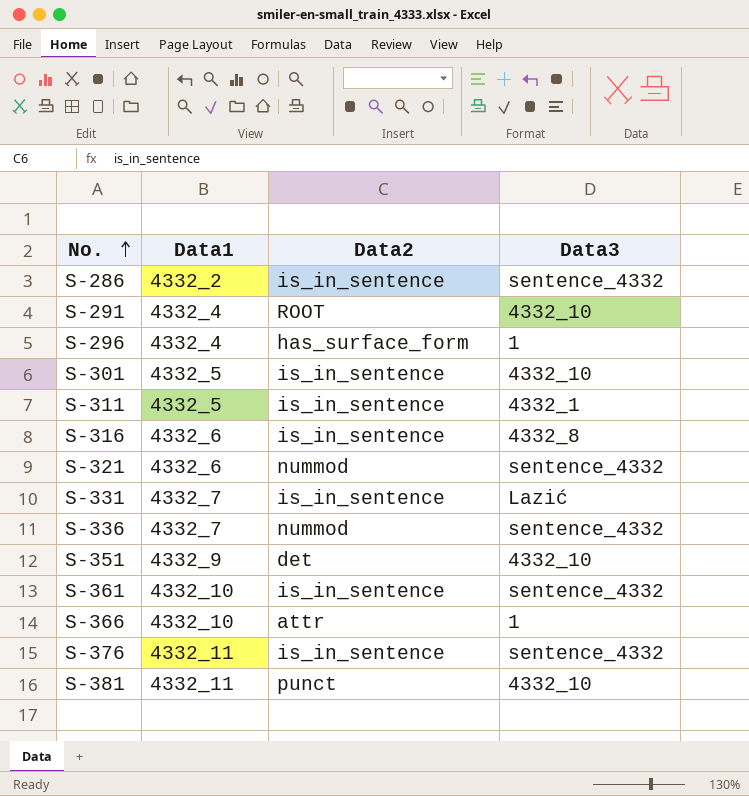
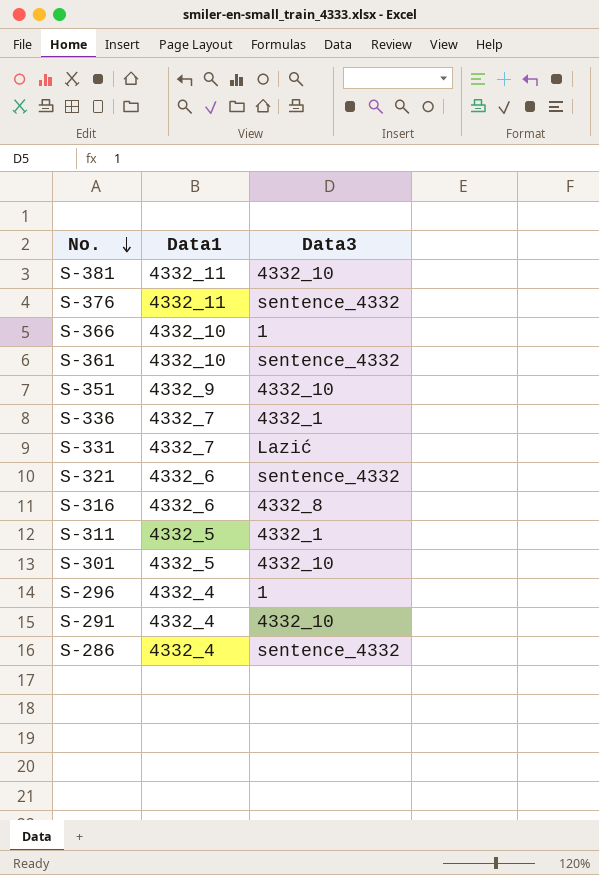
row order: No. ascending -> No. descending
column Data2 | position: 3 -> none
S-336 | Data3: sentence_4332 -> 4332_1
S-286 | Data1: 4332_2 -> 4332_4

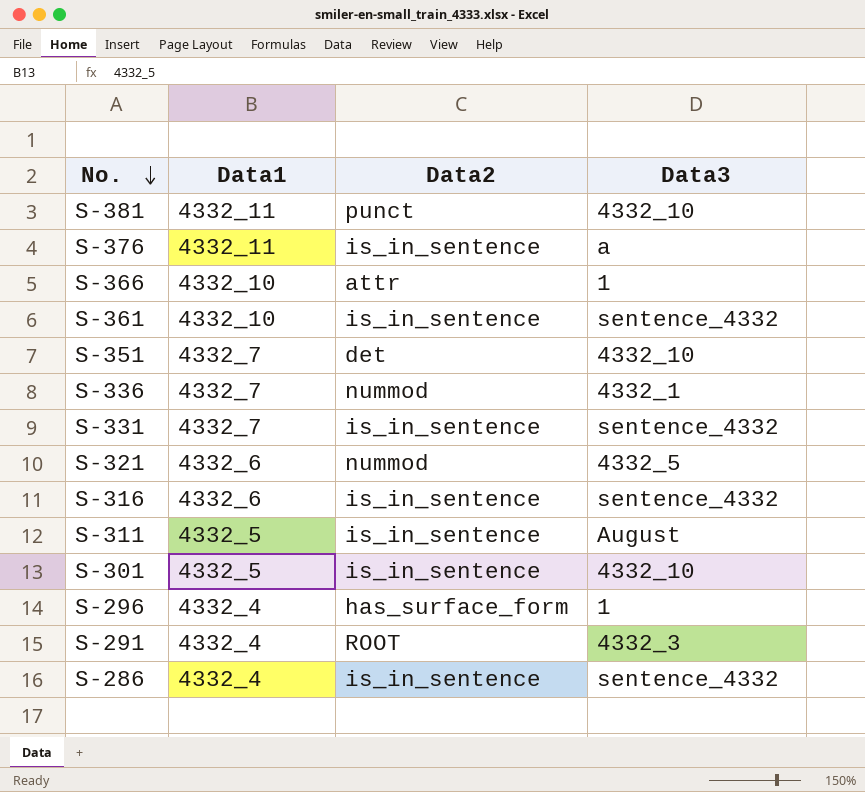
column Data2 | position: none -> 3
S-376 | Data3: sentence_4332 -> a
S-351 | Data1: 4332_9 -> 4332_7
S-331 | Data3: Lazić -> sentence_4332
S-321 | Data3: sentence_4332 -> 4332_5
S-316 | Data3: 4332_8 -> sentence_4332
S-311 | Data3: 4332_1 -> August
S-291 | Data3: 4332_10 -> 4332_3

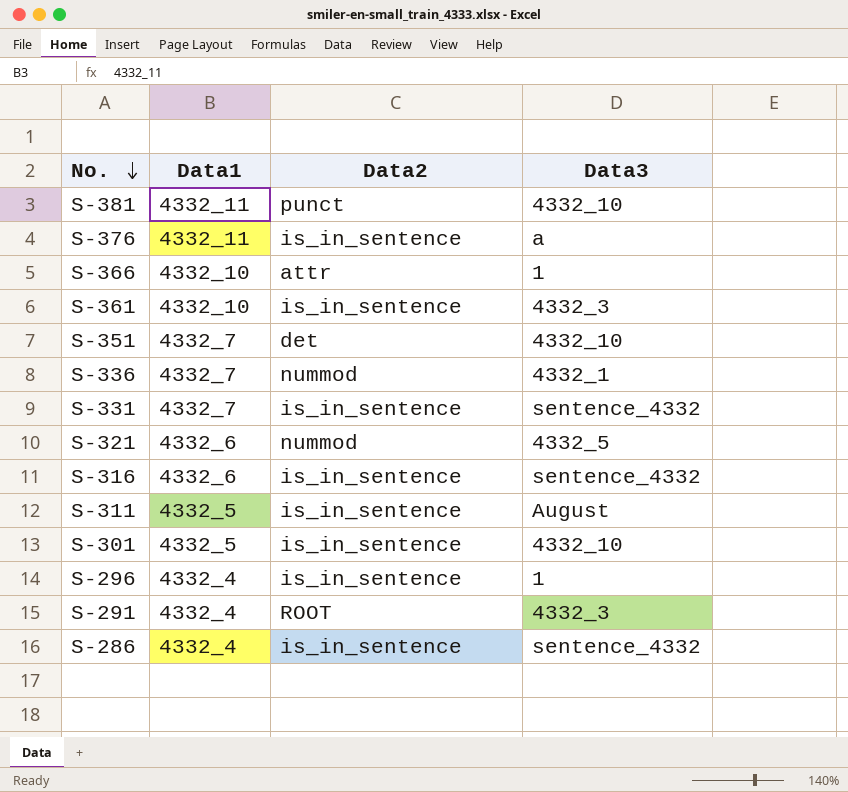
S-361 | Data3: sentence_4332 -> 4332_3
S-296 | Data2: has_surface_form -> is_in_sentence

